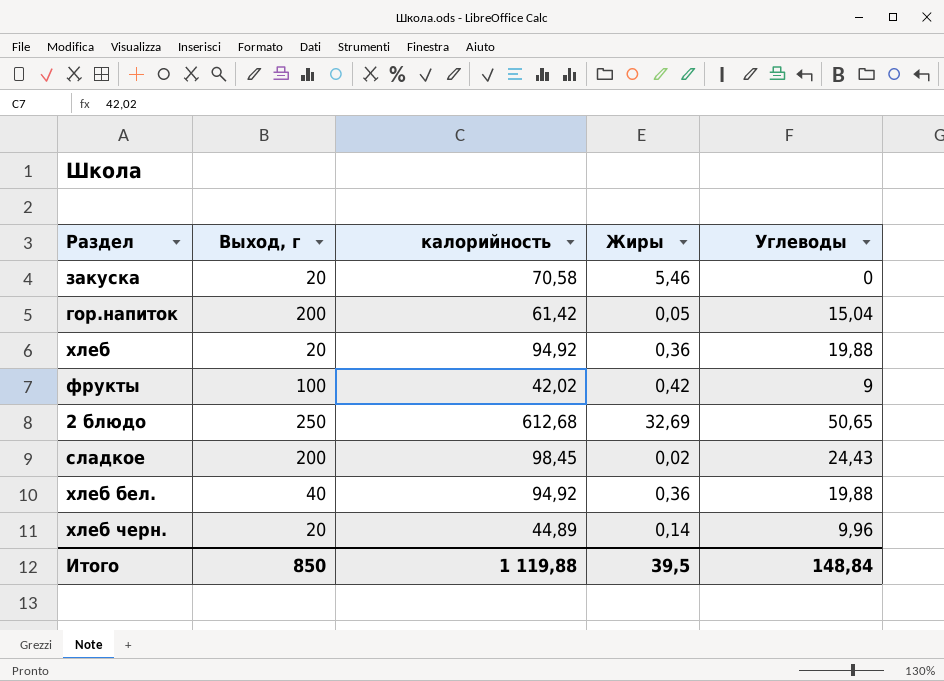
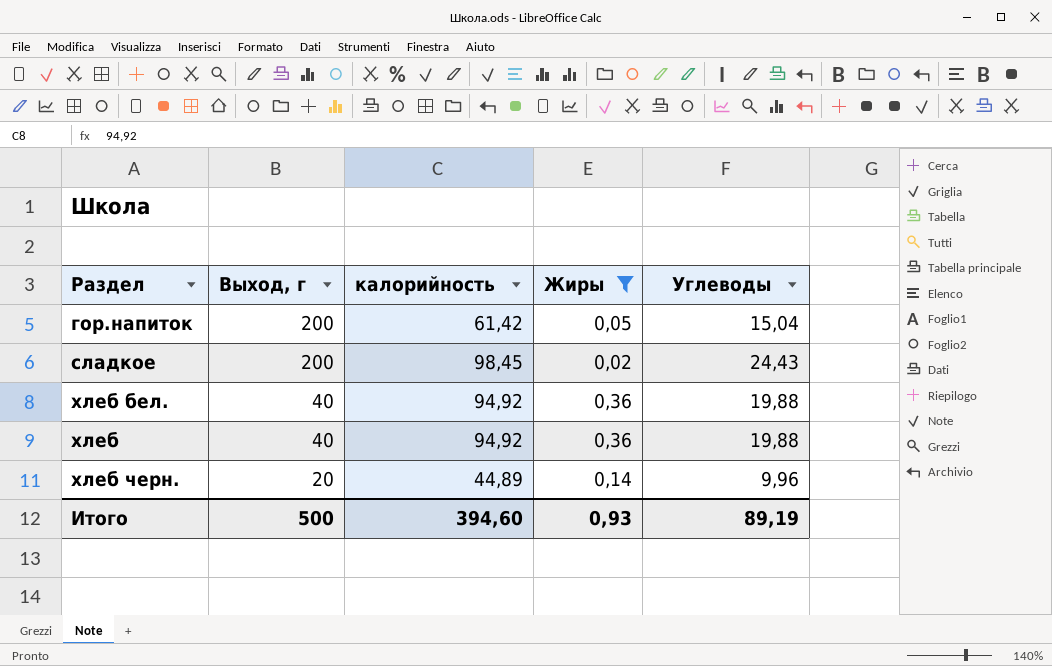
filter: none -> Жиры <= 0,36
row order: none -> Выход, г descending
хлеб | Выход, г: 20 -> 40
Итого | Выход, г: 850 -> 500
Итого | калорийность: 1 119,88 -> 394,60
Итого | Жиры: 39,5 -> 0,93
Итого | Углеводы: 148,84 -> 89,19

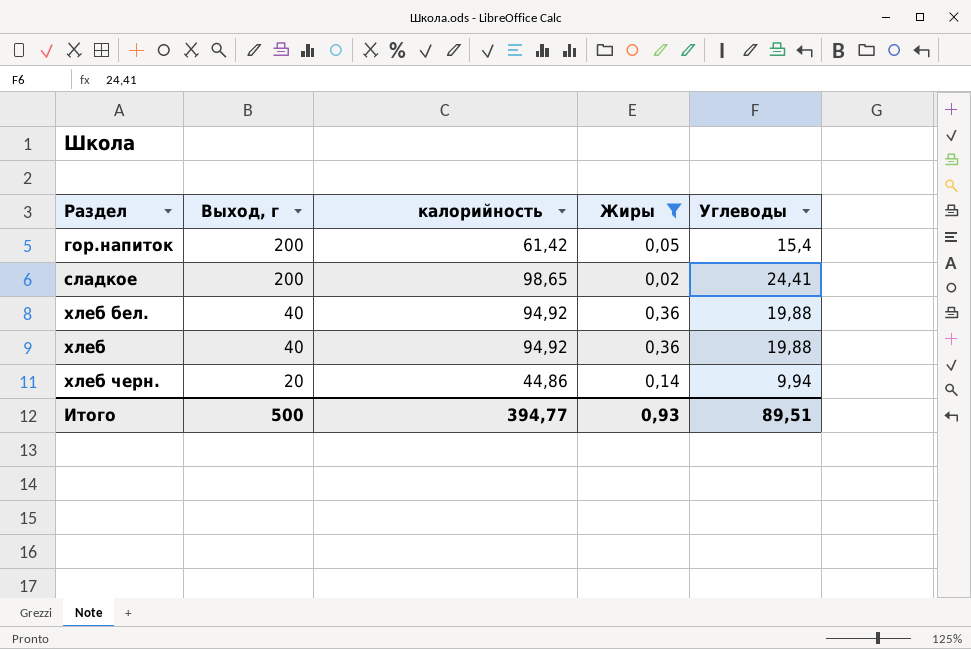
гор.напиток | Углеводы: 15,04 -> 15,4
сладкое | калорийность: 98,45 -> 98,65
сладкое | Углеводы: 24,43 -> 24,41
хлеб черн. | калорийность: 44,89 -> 44,86
хлеб черн. | Углеводы: 9,96 -> 9,94
Итого | калорийность: 394,60 -> 394,77
Итого | Углеводы: 89,19 -> 89,51

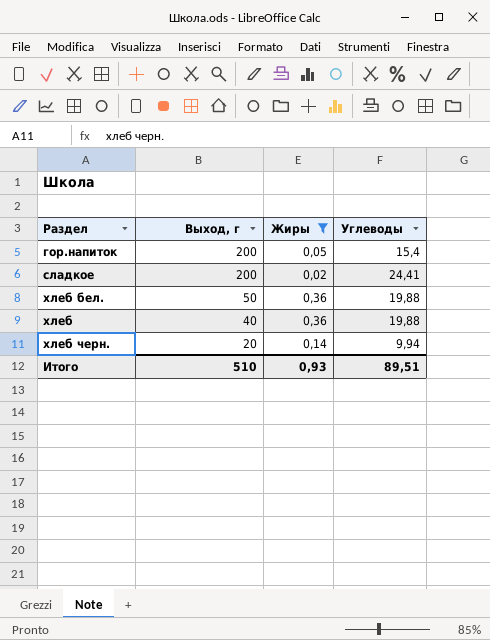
column калорийность | position: 3 -> none
хлеб бел. | Выход, г: 40 -> 50
Итого | Выход, г: 500 -> 510

